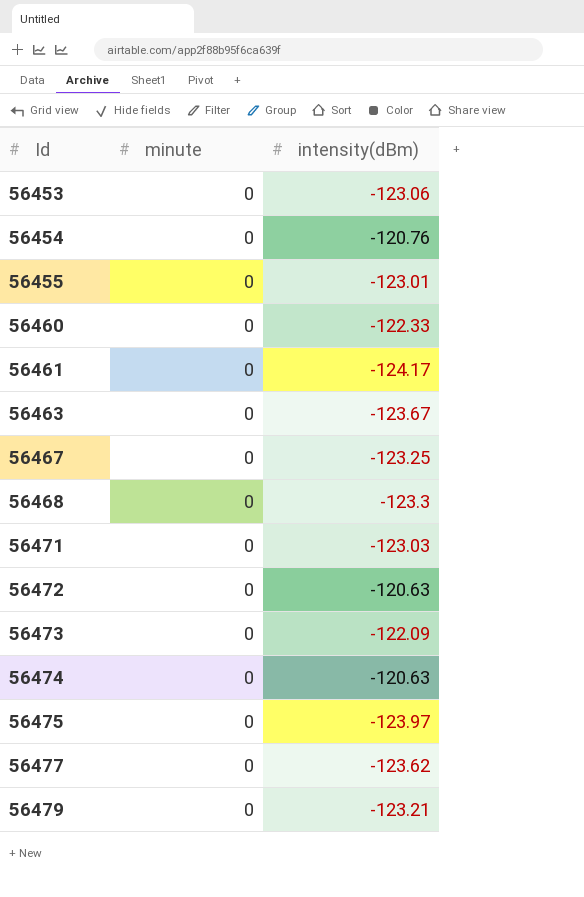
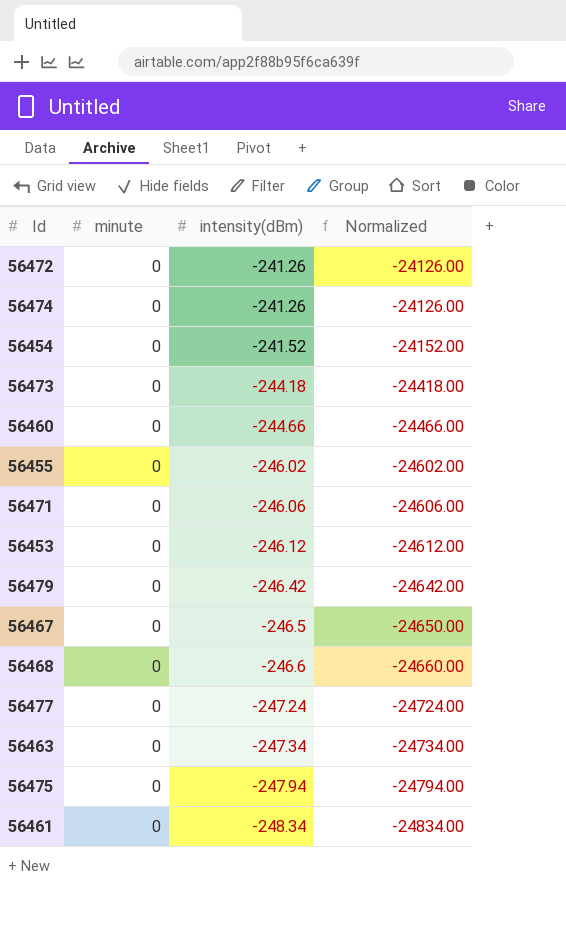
row order: Id ascending -> intensity(dBm) descending
column Normalized | formula: none -> [intensity(dBm)] * 100
56472 | intensity(dBm): -120.63 -> -241.26
56474 | intensity(dBm): -120.63 -> -241.26
56454 | intensity(dBm): -120.76 -> -241.52
56473 | intensity(dBm): -122.09 -> -244.18
56460 | intensity(dBm): -122.33 -> -244.66
56455 | intensity(dBm): -123.01 -> -246.02
56471 | intensity(dBm): -123.03 -> -246.06
56453 | intensity(dBm): -123.06 -> -246.12
56479 | intensity(dBm): -123.21 -> -246.42
56467 | intensity(dBm): -123.25 -> -246.5
56468 | intensity(dBm): -123.3 -> -246.6
56477 | intensity(dBm): -123.62 -> -247.24
56463 | intensity(dBm): -123.67 -> -247.34
56475 | intensity(dBm): -123.97 -> -247.94
56461 | intensity(dBm): -124.17 -> -248.34

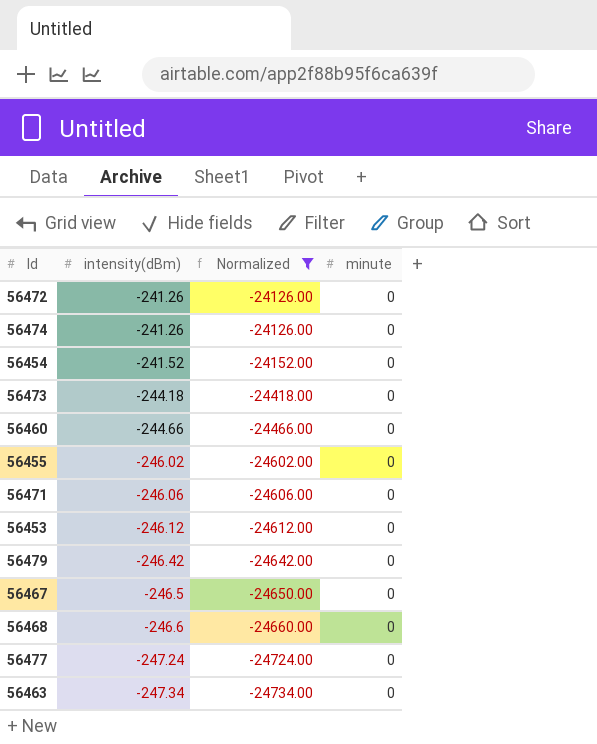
filter: none -> Normalized >= -24734.00
column minute | position: 2 -> 4

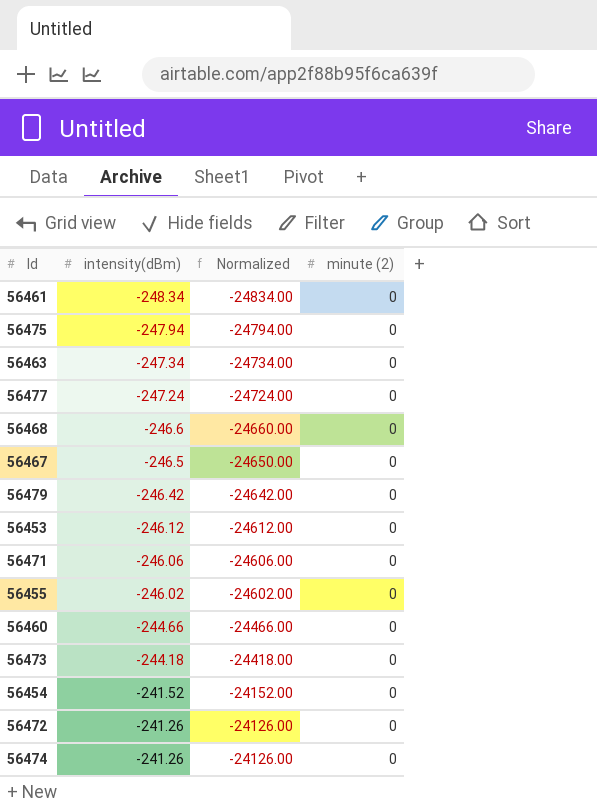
filter: Normalized >= -24734.00 -> none
row order: intensity(dBm) descending -> intensity(dBm) ascending
column name: minute -> minute (2)

